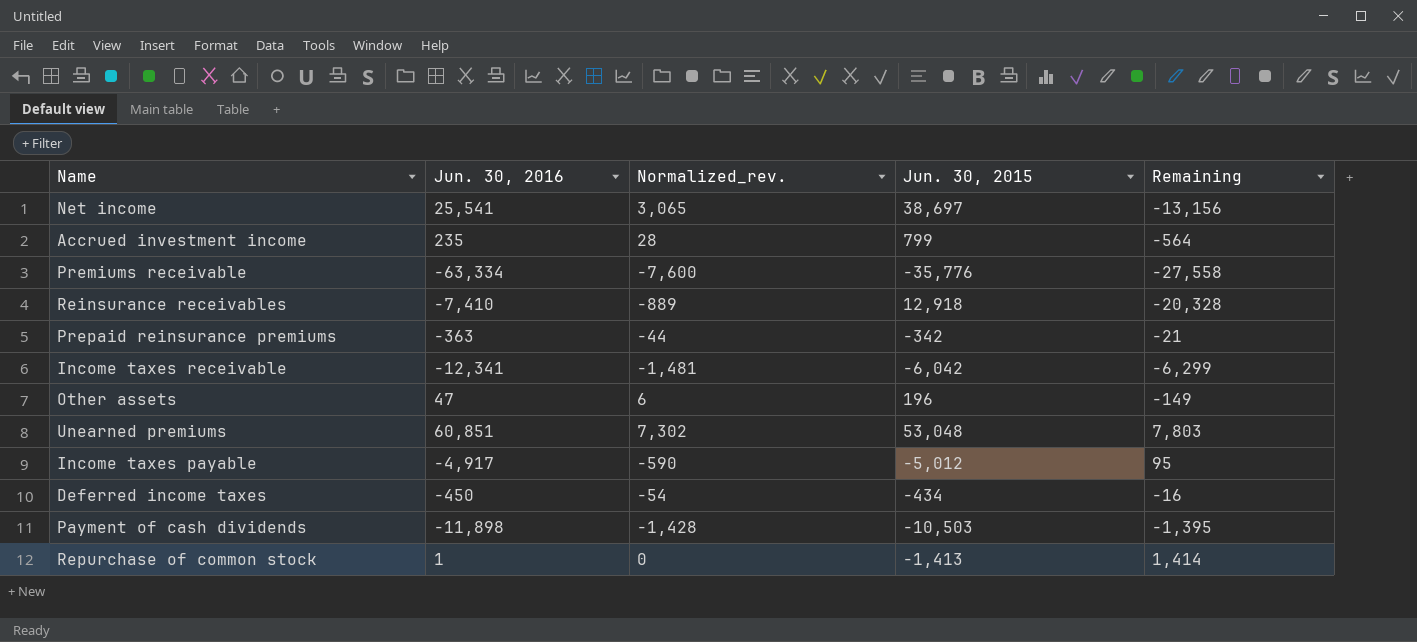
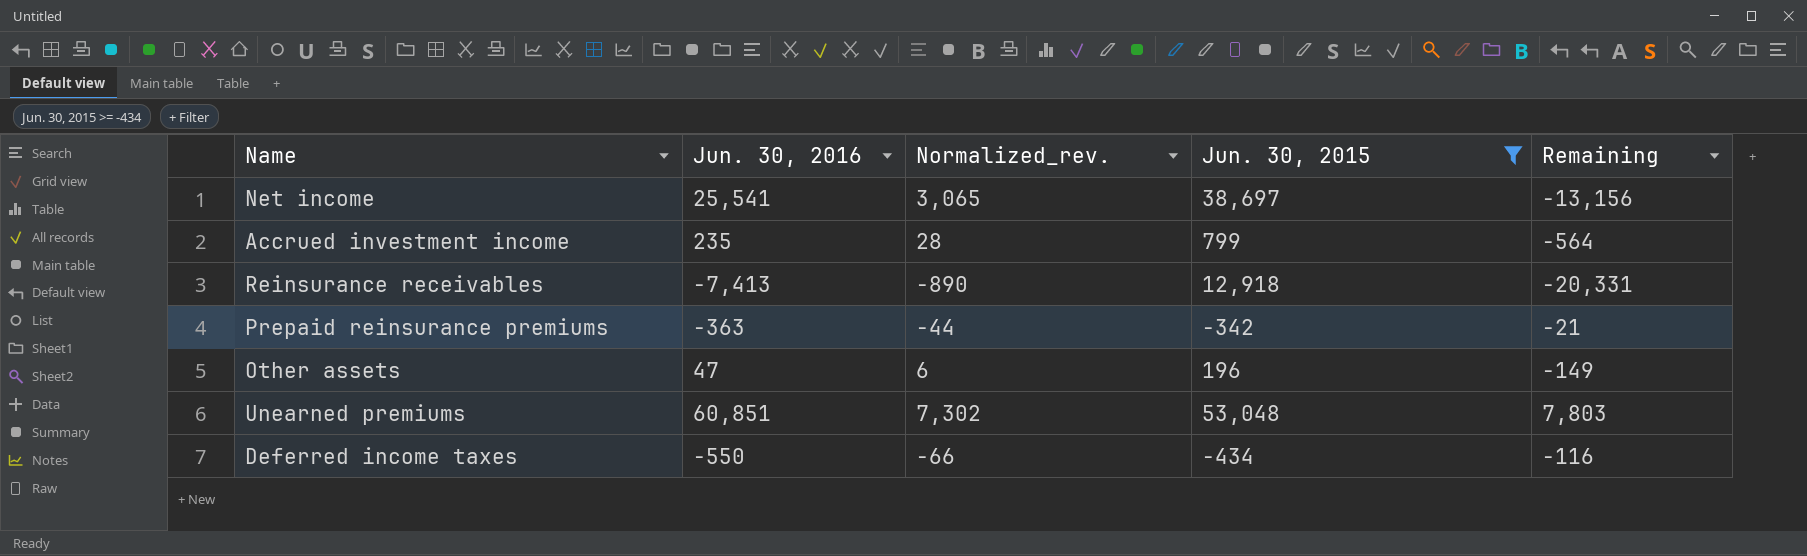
filter: none -> Jun. 30, 2015 >= -434
Reinsurance receivables | Jun. 30, 2016: -7,410 -> -7,413
Reinsurance receivables | Normalized_rev.: -889 -> -890
Reinsurance receivables | Remaining: -20,328 -> -20,331
Deferred income taxes | Jun. 30, 2016: -450 -> -550
Deferred income taxes | Normalized_rev.: -54 -> -66
Deferred income taxes | Remaining: -16 -> -116

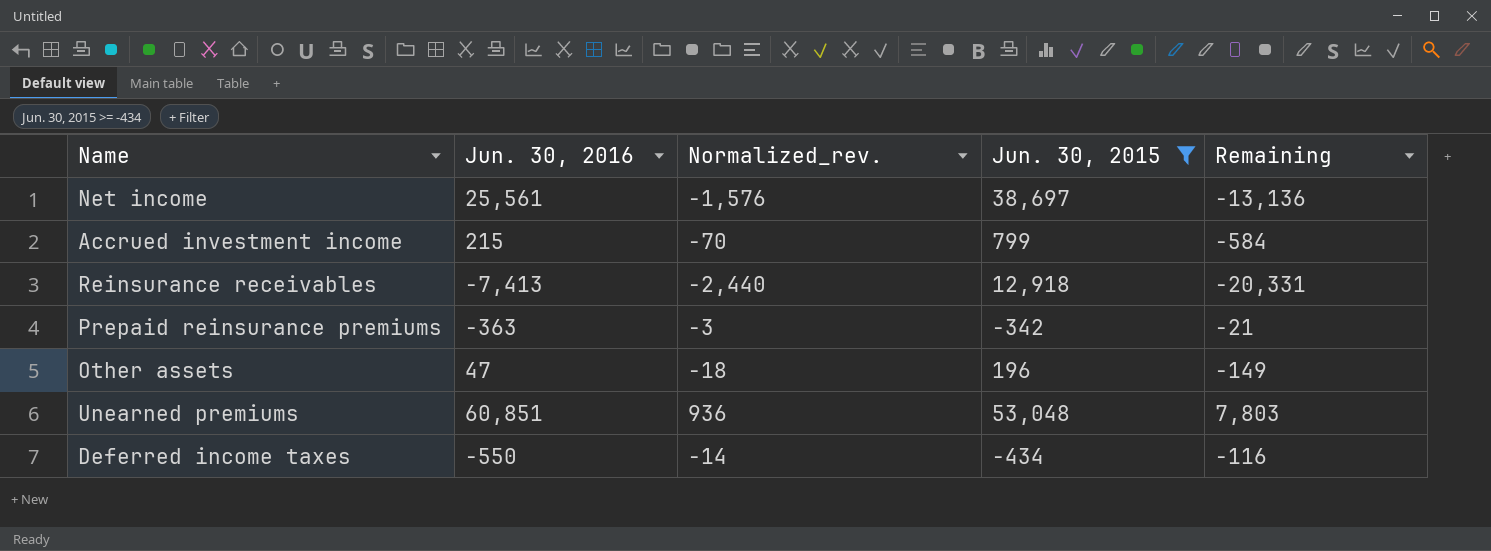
column Normalized_rev. | formula: [Jun. 30, 2016] * 0.12 -> [Remaining] * 0.12
Net income | Jun. 30, 2016: 25,541 -> 25,561
Net income | Remaining: -13,156 -> -13,136
Accrued investment income | Jun. 30, 2016: 235 -> 215
Accrued investment income | Remaining: -564 -> -584

